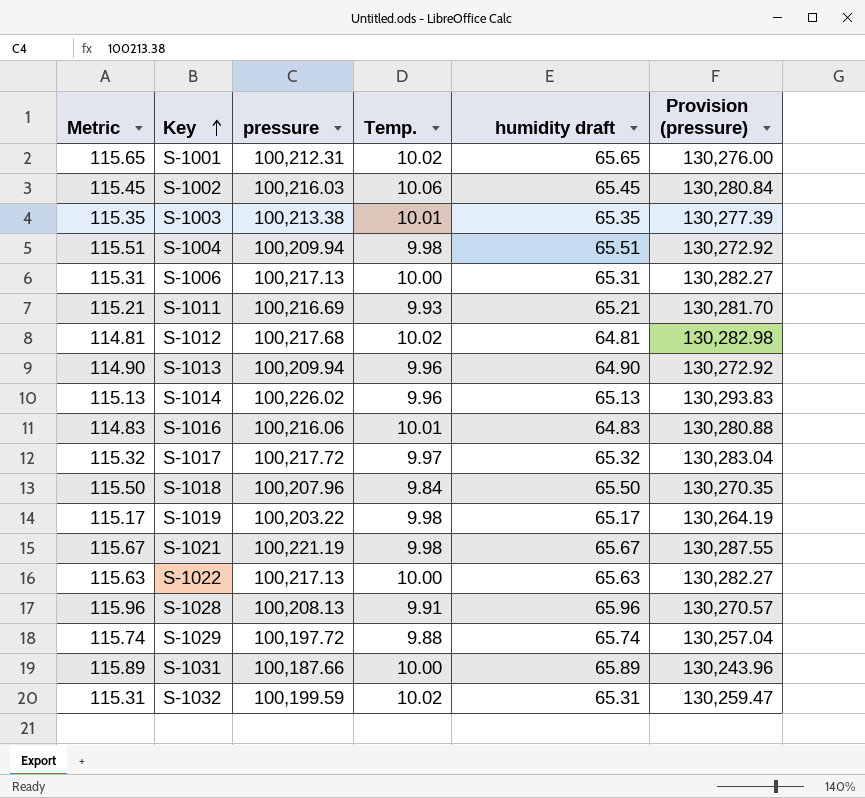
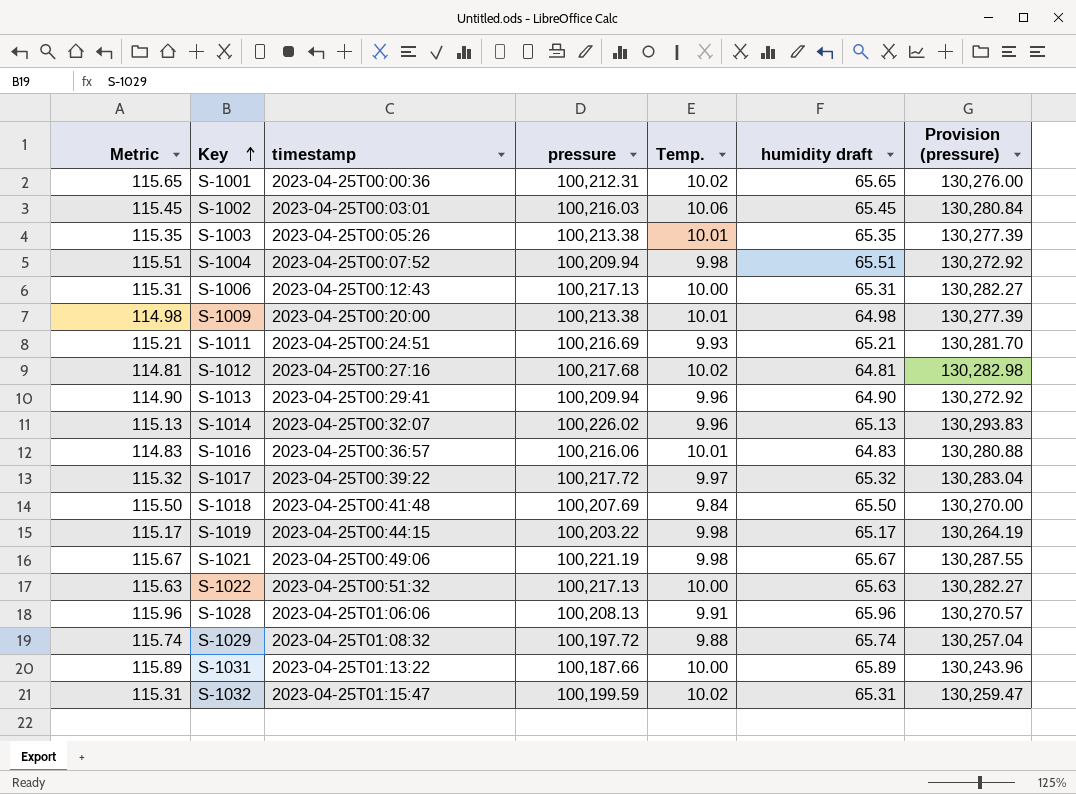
column timestamp | position: none -> 3
row S-1009: none -> 114.98 | 2023-04-25T00:20:00 | 100,213.38 | 10.01 | 64.98 | 130,277.39
S-1018 | pressure: 100,207.96 -> 100,207.69
S-1018 | Provision (pressure): 130,270.35 -> 130,270.00

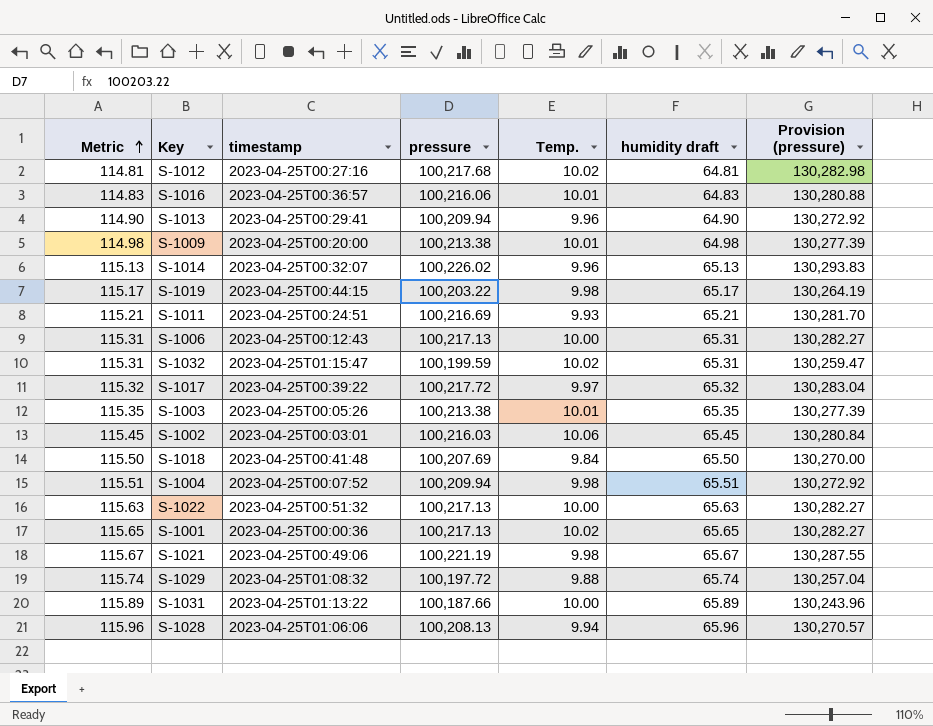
row order: Key ascending -> Metric ascending
S-1001 | pressure: 100,212.31 -> 100,217.13
S-1001 | Provision (pressure): 130,276.00 -> 130,282.27
S-1028 | Temp.: 9.91 -> 9.94

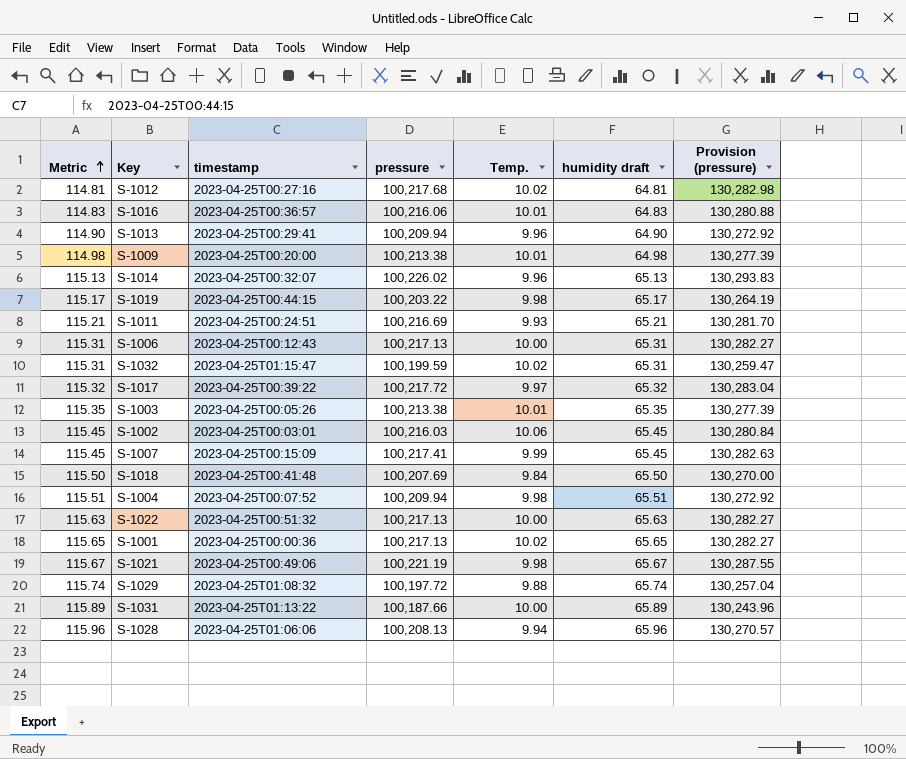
row S-1007: none -> 115.45 | 2023-04-25T00:15:09 | 100,217.41 | 9.99 | 65.45 | 130,282.63

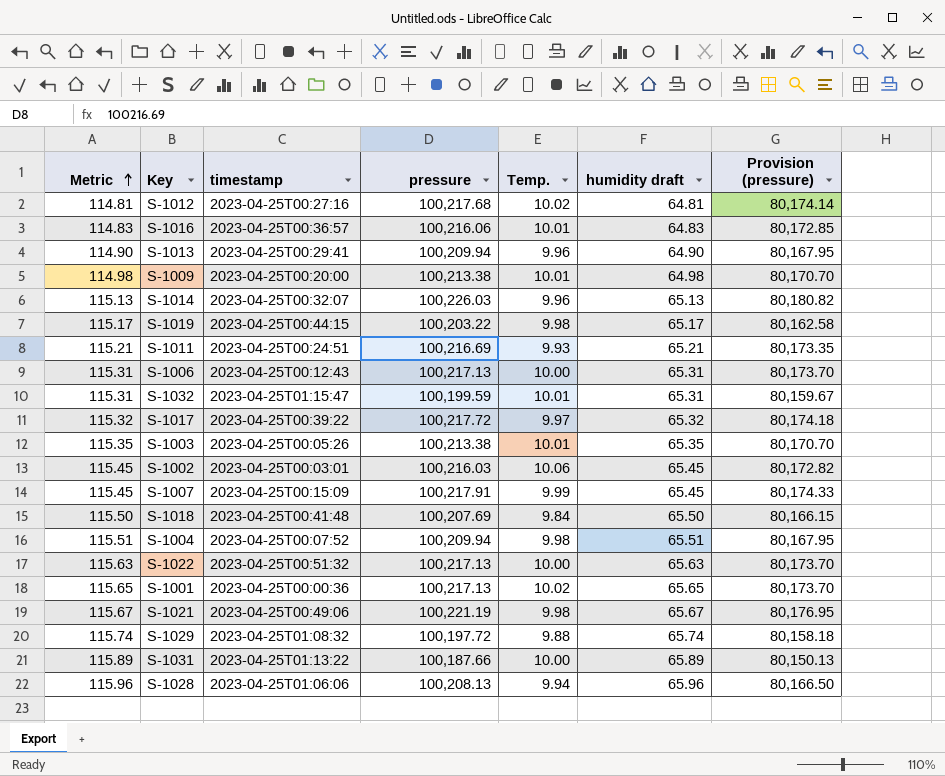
column Provision (pressure) | formula: [pressure] * 1.3 -> [pressure] * 0.8
S-1014 | pressure: 100,226.02 -> 100,226.03
S-1032 | Temp.: 10.02 -> 10.01
S-1007 | pressure: 100,217.41 -> 100,217.91

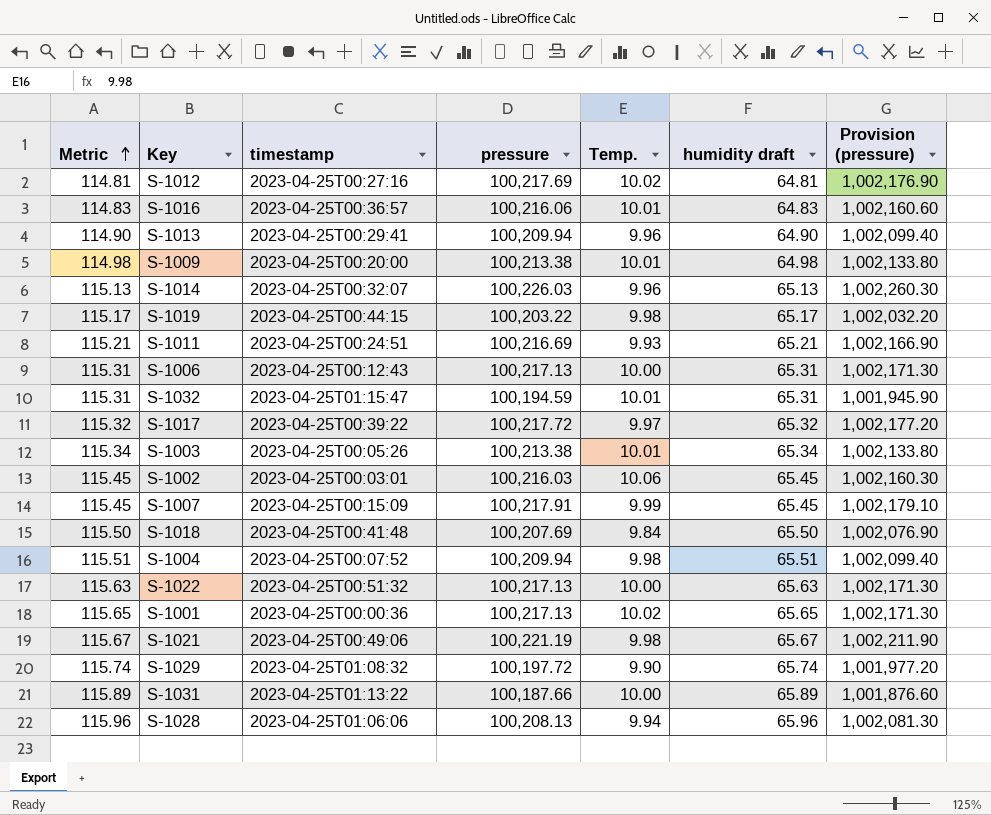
column Provision (pressure) | formula: [pressure] * 0.8 -> [pressure] * 10
S-1012 | pressure: 100,217.68 -> 100,217.69
S-1032 | pressure: 100,199.59 -> 100,194.59
S-1003 | Metric: 115.35 -> 115.34
S-1003 | humidity draft: 65.35 -> 65.34
S-1029 | Temp.: 9.88 -> 9.90

